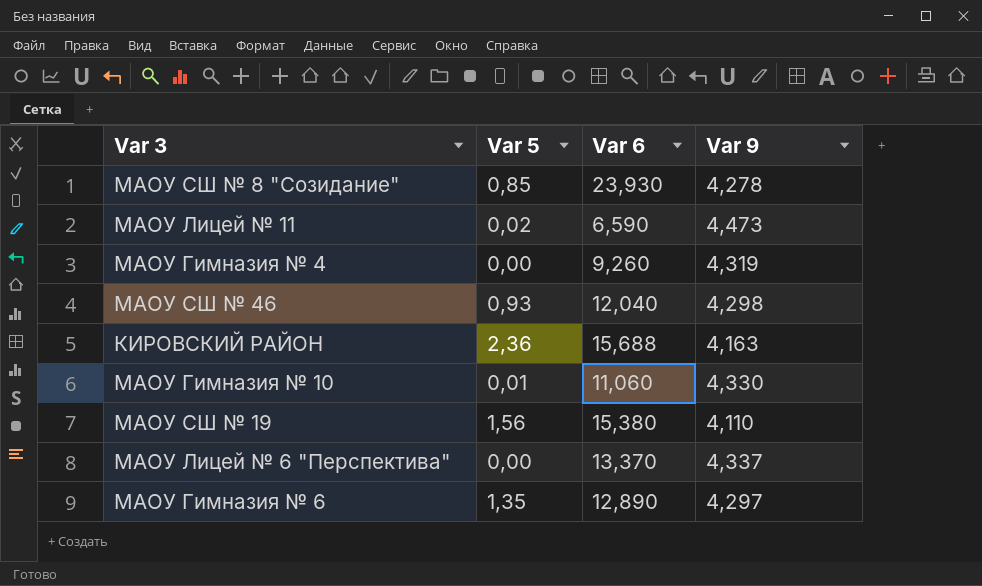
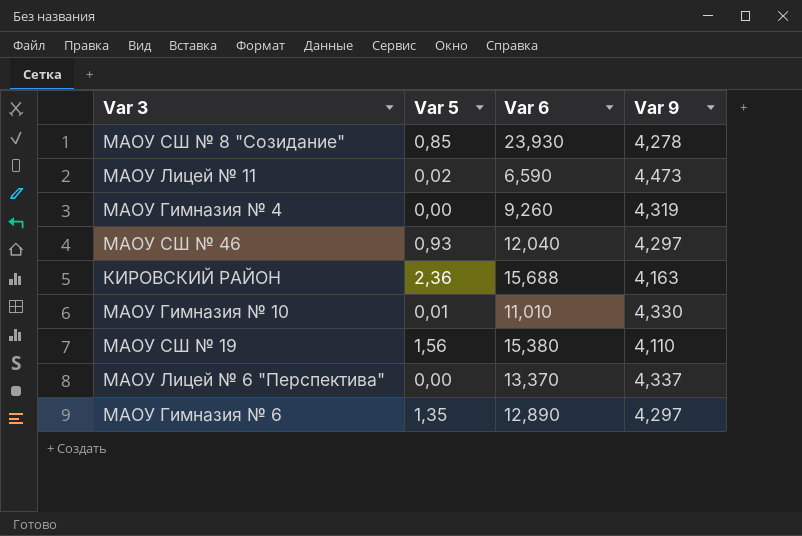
МАОУ СШ № 46 | Var 9: 4,298 -> 4,297
МАОУ Гимназия № 10 | Var 6: 11,060 -> 11,010

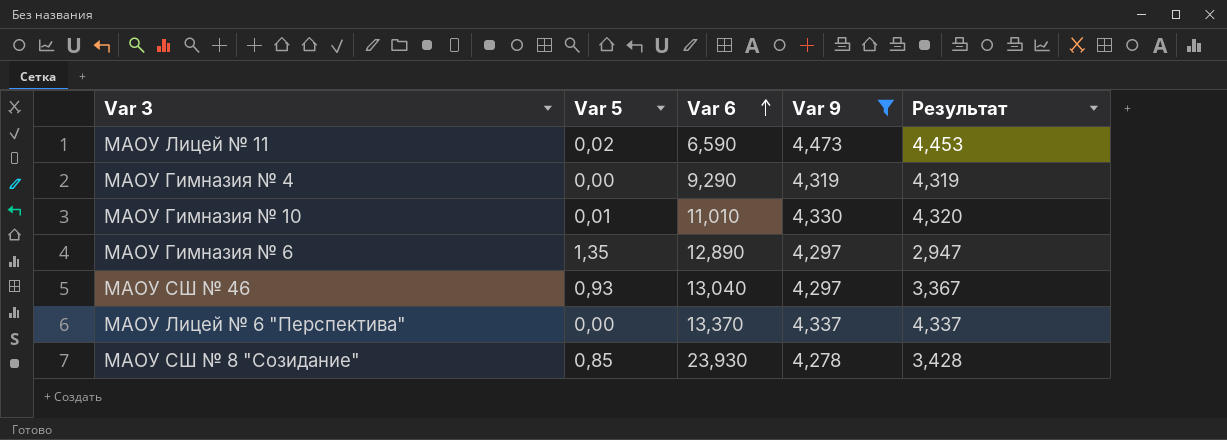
filter: none -> Var 9 >= 4,278
row order: none -> Var 6 ascending
column Результат | formula: none -> [Var 9] - [Var 5]
МАОУ Гимназия № 4 | Var 6: 9,260 -> 9,290
МАОУ СШ № 46 | Var 6: 12,040 -> 13,040

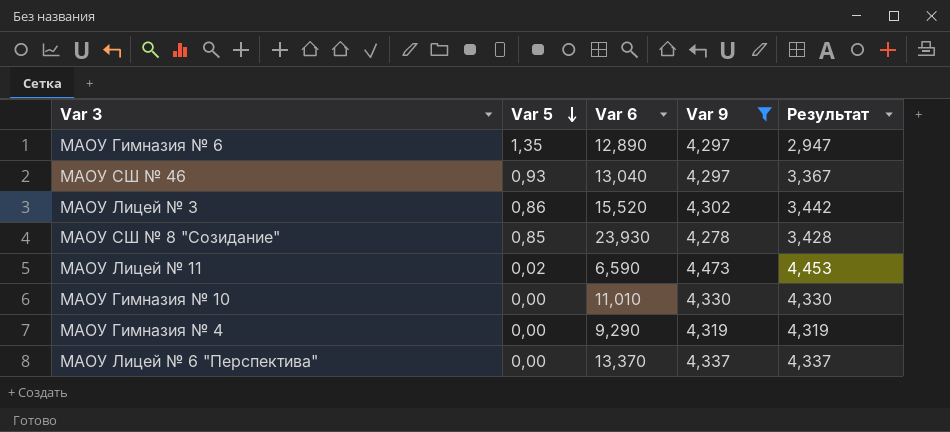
row order: Var 6 ascending -> Var 5 descending
row МАОУ Лицей № 3: none -> 0,86 | 15,520 | 4,302 | 3,442
МАОУ Гимназия № 10 | Var 5: 0,01 -> 0,00
МАОУ Гимназия № 10 | Результат: 4,320 -> 4,330

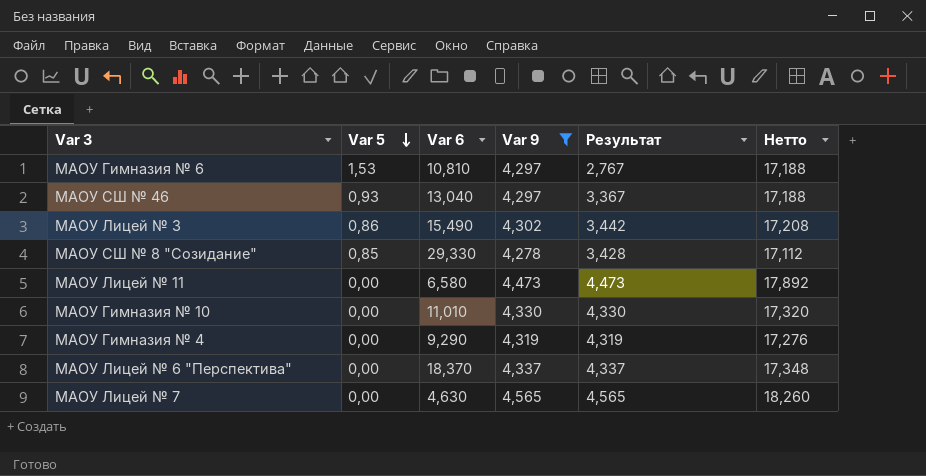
column Нетто | formula: none -> [Var 9] * 4
МАОУ Гимназия № 6 | Var 5: 1,35 -> 1,53
МАОУ Гимназия № 6 | Var 6: 12,890 -> 10,810
МАОУ Гимназия № 6 | Результат: 2,947 -> 2,767
МАОУ Лицей № 3 | Var 6: 15,520 -> 15,490
МАОУ СШ № 8 "Созидание" | Var 6: 23,930 -> 29,330
МАОУ Лицей № 11 | Var 5: 0,02 -> 0,00
МАОУ Лицей № 11 | Var 6: 6,590 -> 6,580
МАОУ Лицей № 11 | Результат: 4,453 -> 4,473
МАОУ Лицей № 6 "Перспектива" | Var 6: 13,370 -> 18,370
row МАОУ Лицей № 7: none -> 0,00 | 4,630 | 4,565 | 4,565 | 18,260

